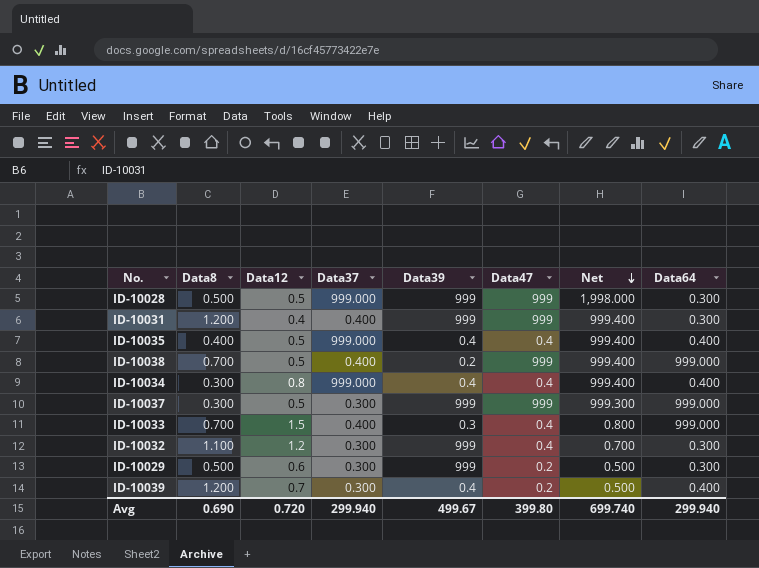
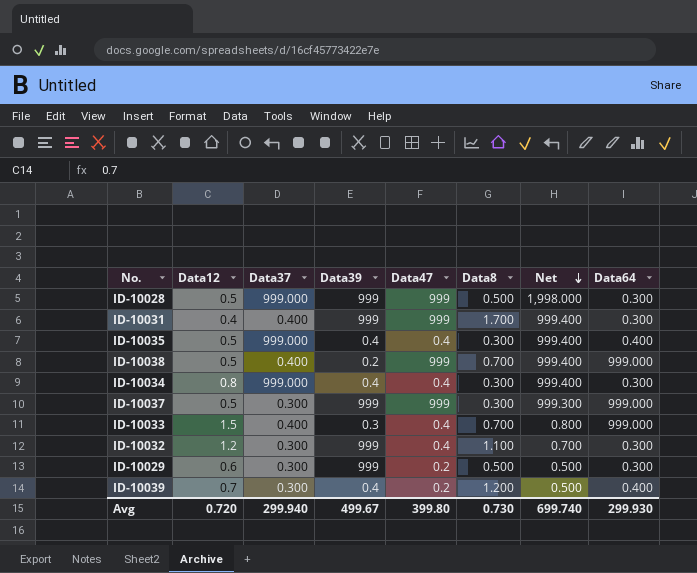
column Data8 | position: 2 -> 6
ID-10031 | Data8: 1.200 -> 1.700
ID-10035 | Data8: 0.400 -> 0.300
ID-10034 | Data64: 0.400 -> 0.300
Avg | Data8: 0.690 -> 0.730
Avg | Data64: 299.940 -> 299.930

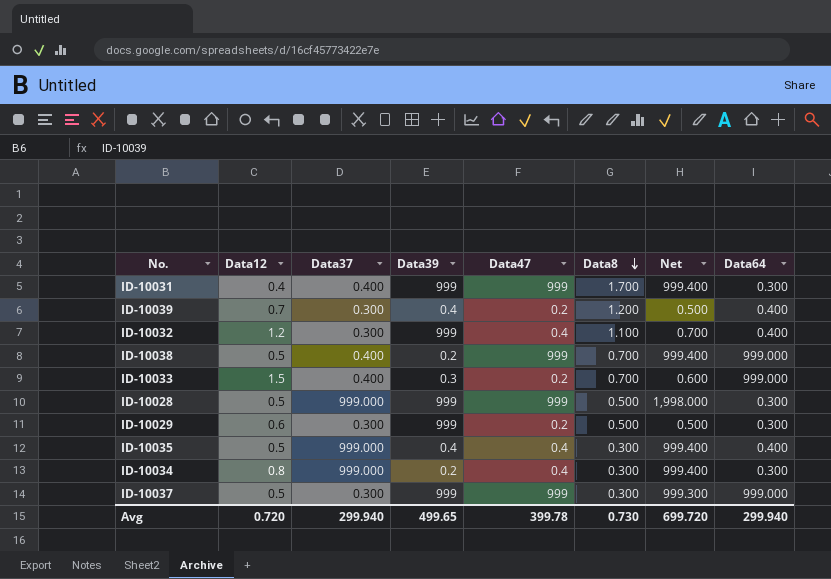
row order: Net descending -> Data8 descending
ID-10032 | Data64: 0.300 -> 0.400
ID-10033 | Data47: 0.4 -> 0.2
ID-10033 | Net: 0.800 -> 0.600
ID-10034 | Data39: 0.4 -> 0.2
Avg | Data39: 499.67 -> 499.65
Avg | Data47: 399.80 -> 399.78
Avg | Net: 699.740 -> 699.720
Avg | Data64: 299.930 -> 299.940

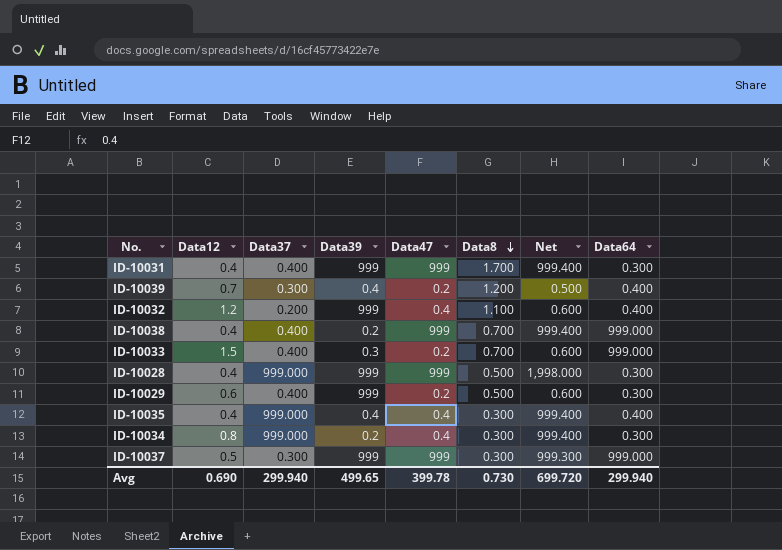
ID-10032 | Data37: 0.300 -> 0.200
ID-10032 | Net: 0.700 -> 0.600
ID-10038 | Data12: 0.5 -> 0.4
ID-10028 | Data12: 0.5 -> 0.4
ID-10029 | Data37: 0.300 -> 0.400
ID-10029 | Net: 0.500 -> 0.600
ID-10035 | Data12: 0.5 -> 0.4
Avg | Data12: 0.720 -> 0.690

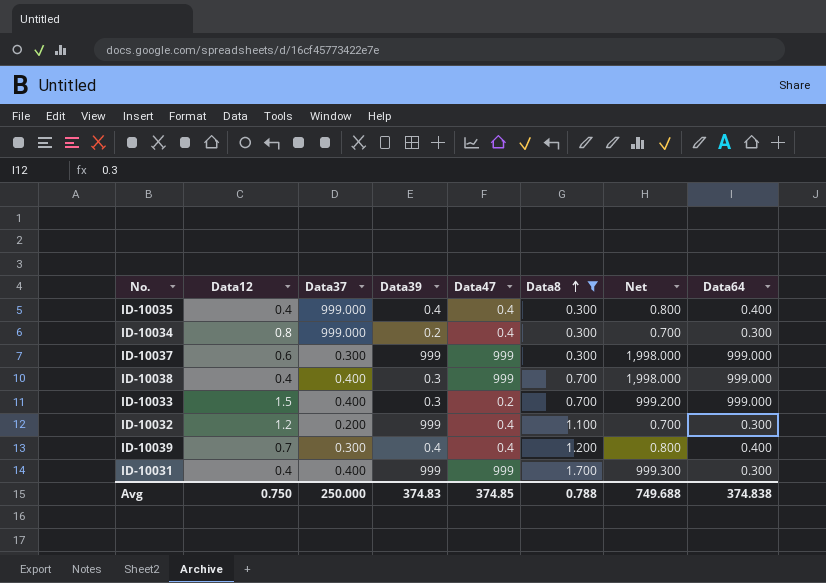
filter: none -> Data8 != 0.500
row order: Data8 descending -> Data8 ascending
column Net | formula: [Data37] + [Data47] -> [Data47] + [Data64]
ID-10037 | Data12: 0.5 -> 0.6
ID-10038 | Data39: 0.2 -> 0.3
ID-10032 | Data64: 0.400 -> 0.300
ID-10039 | Data47: 0.2 -> 0.4
Avg | Data12: 0.690 -> 0.750
Avg | Data37: 299.940 -> 250.000
Avg | Data39: 499.65 -> 374.83
Avg | Data47: 399.78 -> 374.85
Avg | Data8: 0.730 -> 0.788
Avg | Net: 699.720 -> 749.688
Avg | Data64: 299.940 -> 374.838

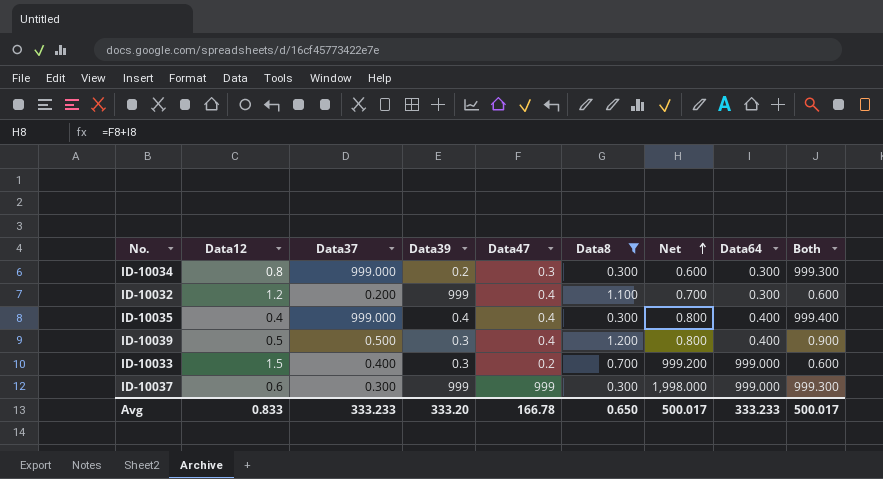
row order: Data8 ascending -> Net ascending
column Both | formula: none -> [Data37] + [Data47]
row ID-10038: 0.4 | 0.400 | 0.3 | 999 | 0.700 | 1,998.000 | 999.000 -> none
row ID-10031: 0.4 | 0.400 | 999 | 999 | 1.700 | 999.300 | 0.300 -> none
ID-10034 | Data47: 0.4 -> 0.3
ID-10034 | Net: 0.700 -> 0.600
ID-10039 | Data12: 0.7 -> 0.5
ID-10039 | Data37: 0.300 -> 0.500
ID-10039 | Data39: 0.4 -> 0.3
Avg | Data12: 0.750 -> 0.833
Avg | Data37: 250.000 -> 333.233
Avg | Data39: 374.83 -> 333.20
Avg | Data47: 374.85 -> 166.78
Avg | Data8: 0.788 -> 0.650
Avg | Net: 749.688 -> 500.017
Avg | Data64: 374.838 -> 333.233

